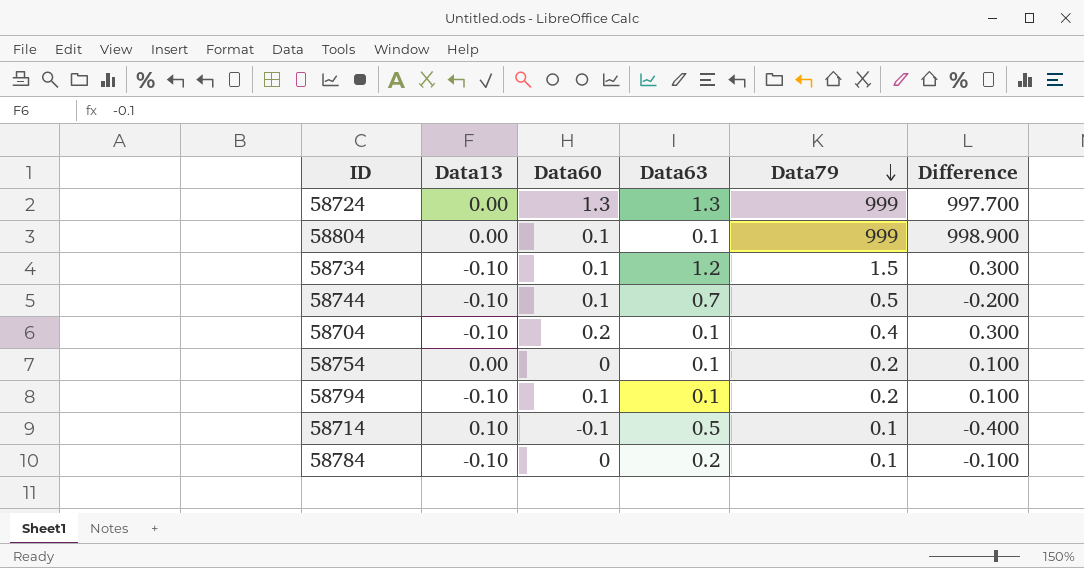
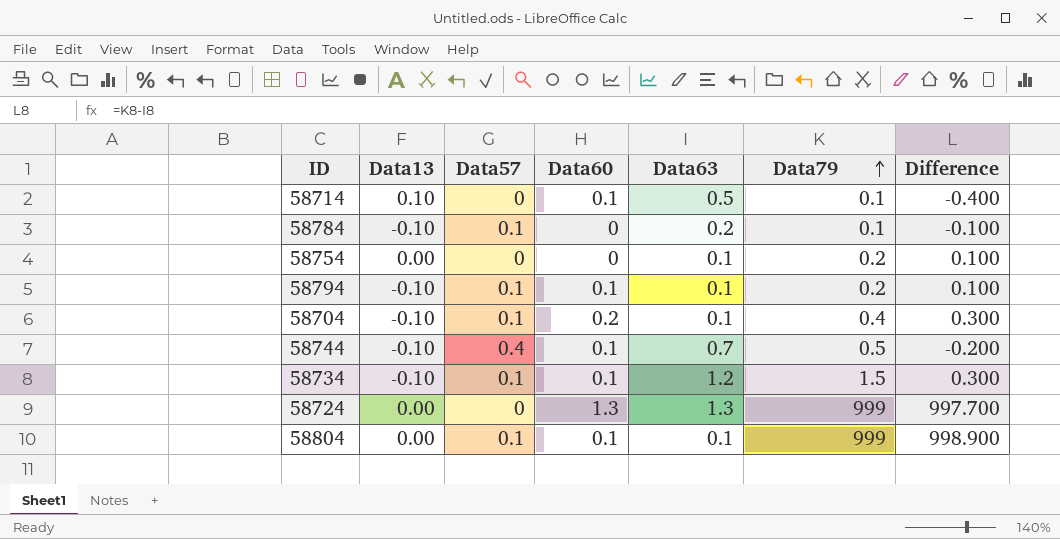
row order: Data79 descending -> Data79 ascending
column Data57 | position: none -> 3
58714 | Data60: -0.1 -> 0.1

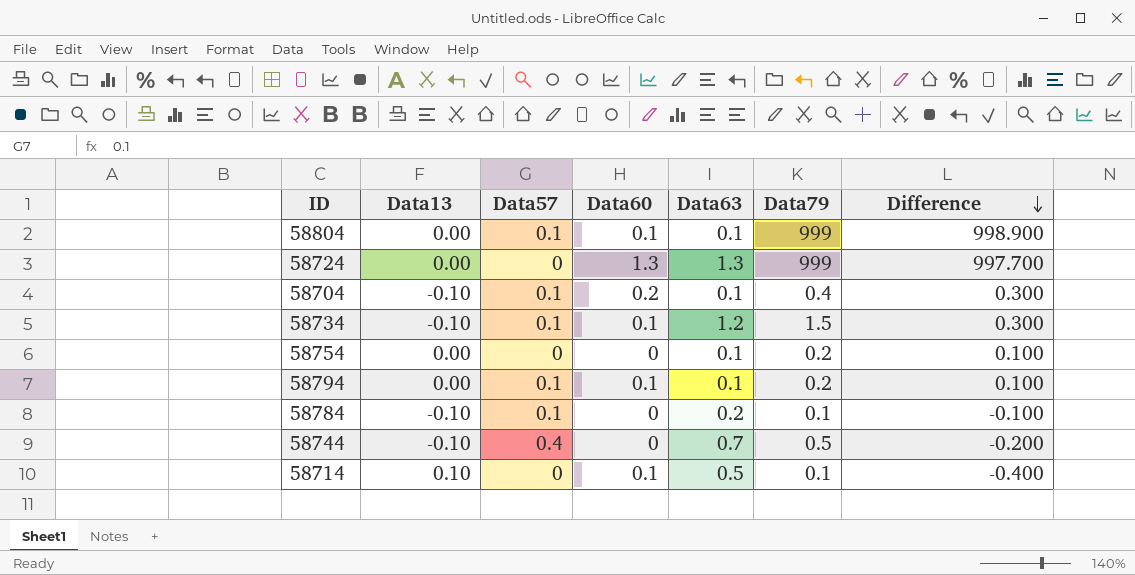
row order: Data79 ascending -> Difference descending
58794 | Data13: -0.10 -> 0.00
58744 | Data60: 0.1 -> 0

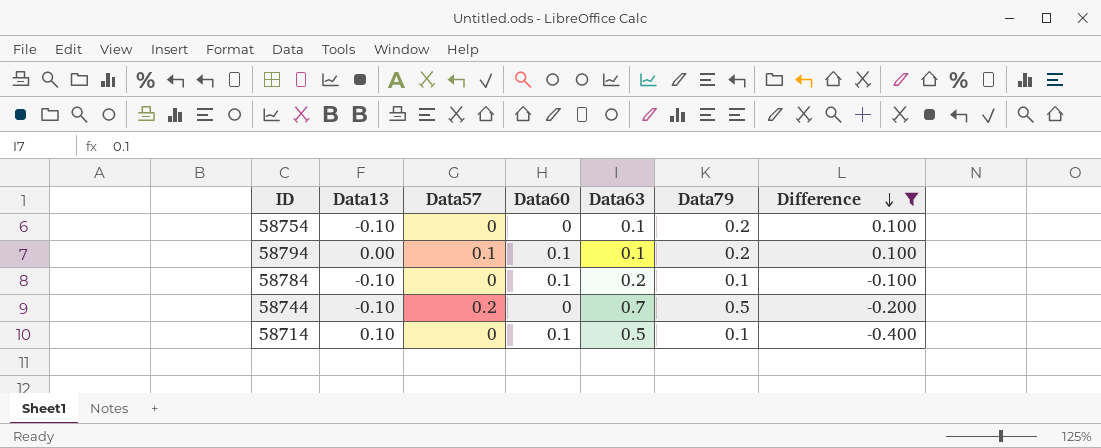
filter: none -> Difference <= 0.100
58754 | Data13: 0.00 -> -0.10
58784 | Data57: 0.1 -> 0
58784 | Data60: 0 -> 0.1
58744 | Data57: 0.4 -> 0.2

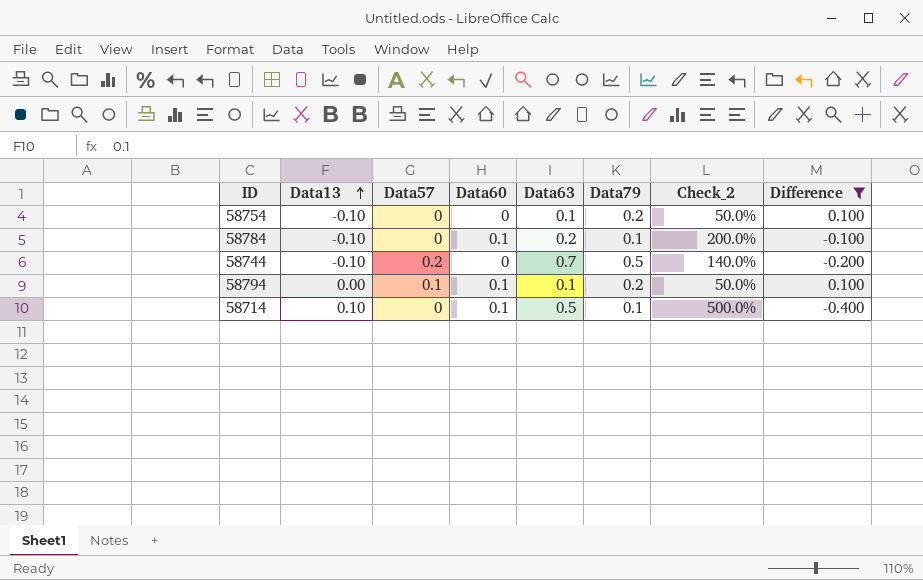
row order: Difference descending -> Data13 ascending
column Check_2 | formula: none -> [Data63] / [Data79]

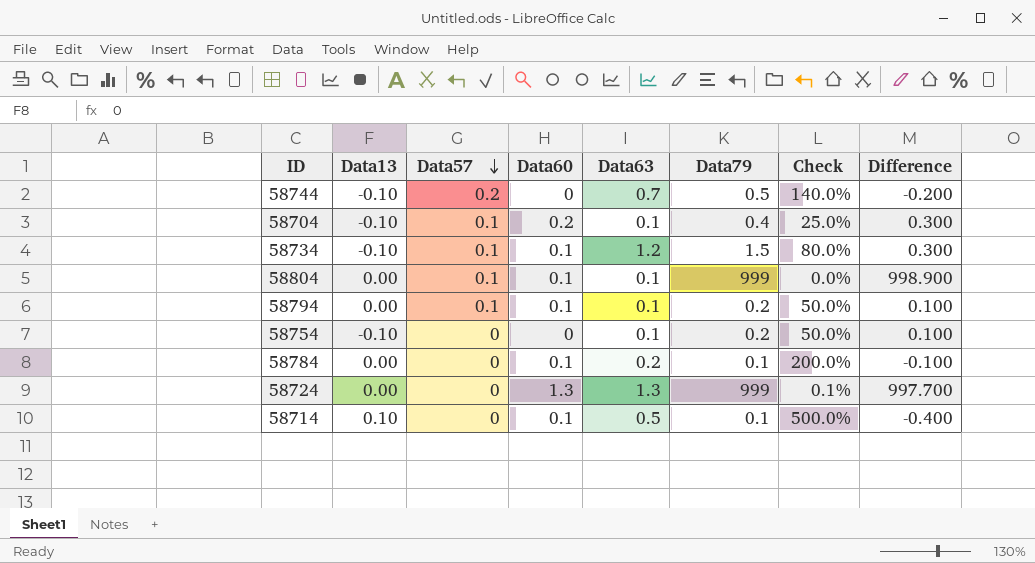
filter: Difference <= 0.100 -> none
row order: Data13 ascending -> Data57 descending
column name: Check_2 -> Check
58784 | Data13: -0.10 -> 0.00

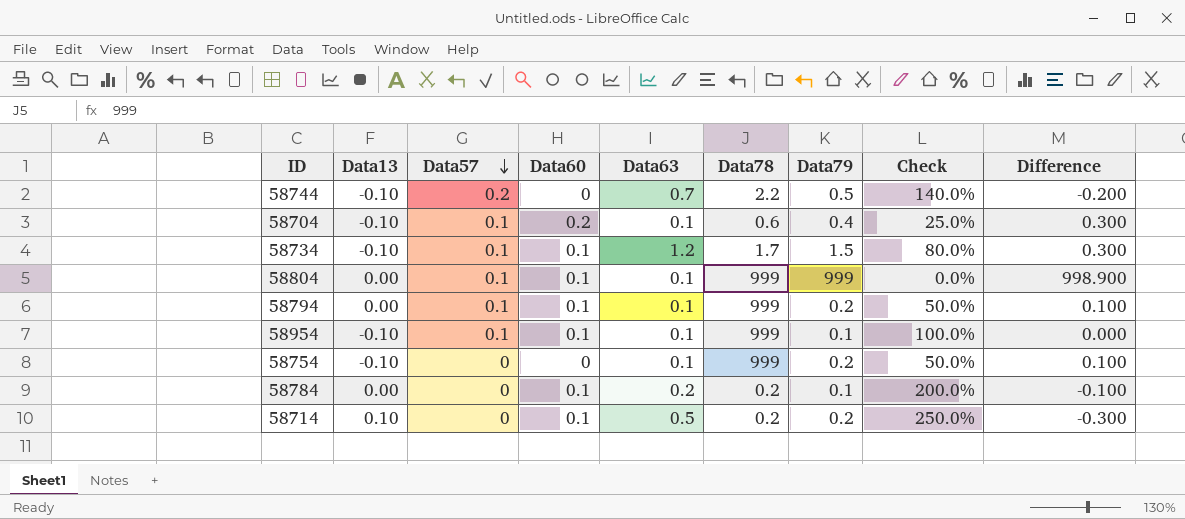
column Data78 | position: none -> 6
row 58724: 0.00 | 0 | 1.3 | 1.3 | 999 | 0.1% | 997.700 -> none
row 58954: none -> -0.10 | 0.1 | 0.1 | 0.1 | 999 | 0.1 | 100.0% | 0.000
58714 | Data79: 0.1 -> 0.2
58714 | Check: 500.0% -> 250.0%
58714 | Difference: -0.400 -> -0.300

